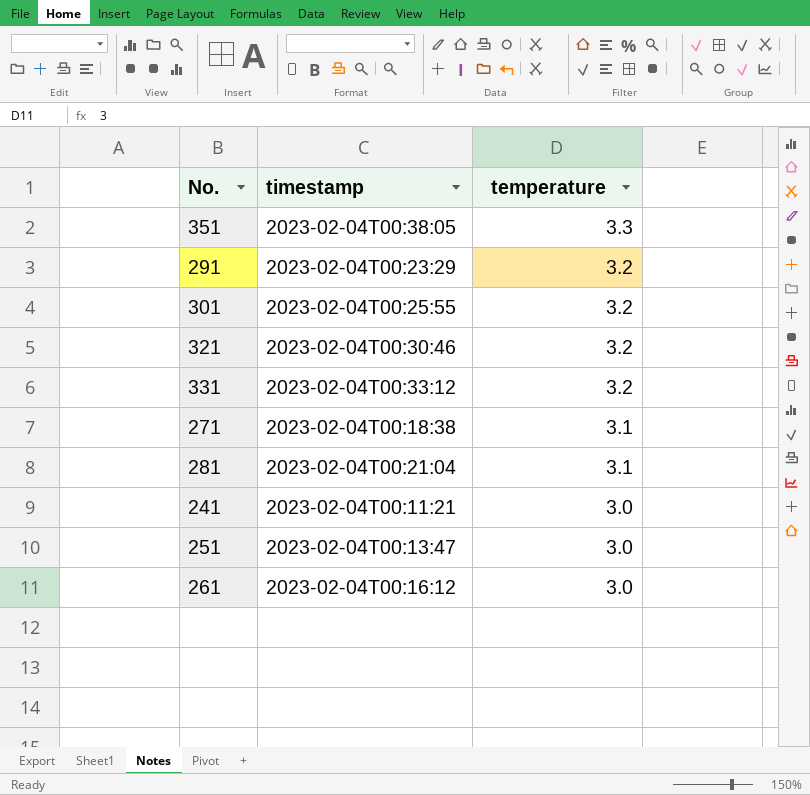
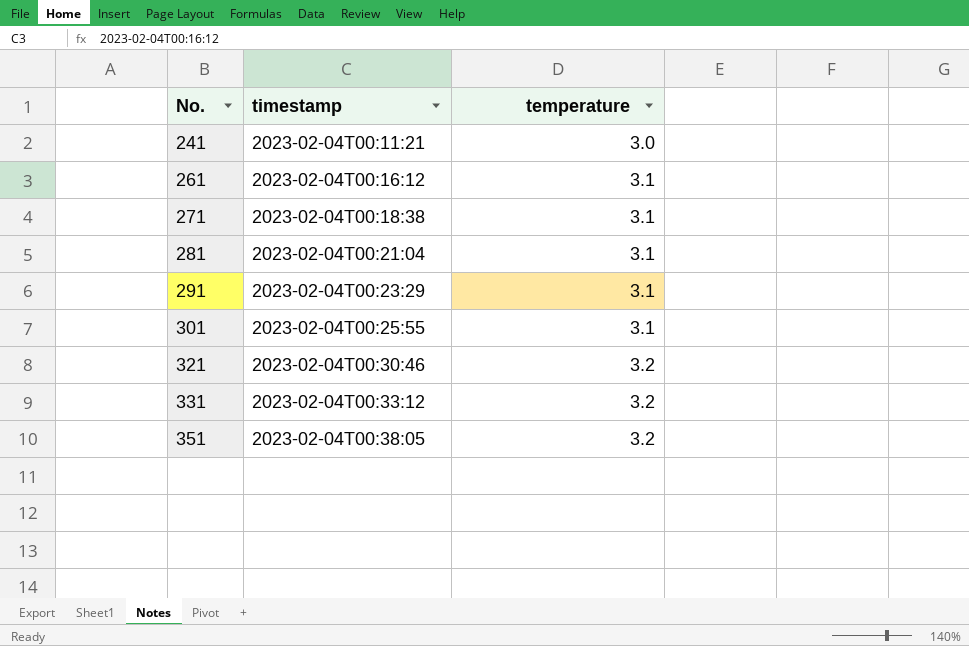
row order: temperature descending -> No. ascending
row 251: 2023-02-04T00:13:47 | 3.0 -> none
261 | temperature: 3.0 -> 3.1
291 | temperature: 3.2 -> 3.1
301 | temperature: 3.2 -> 3.1
351 | temperature: 3.3 -> 3.2

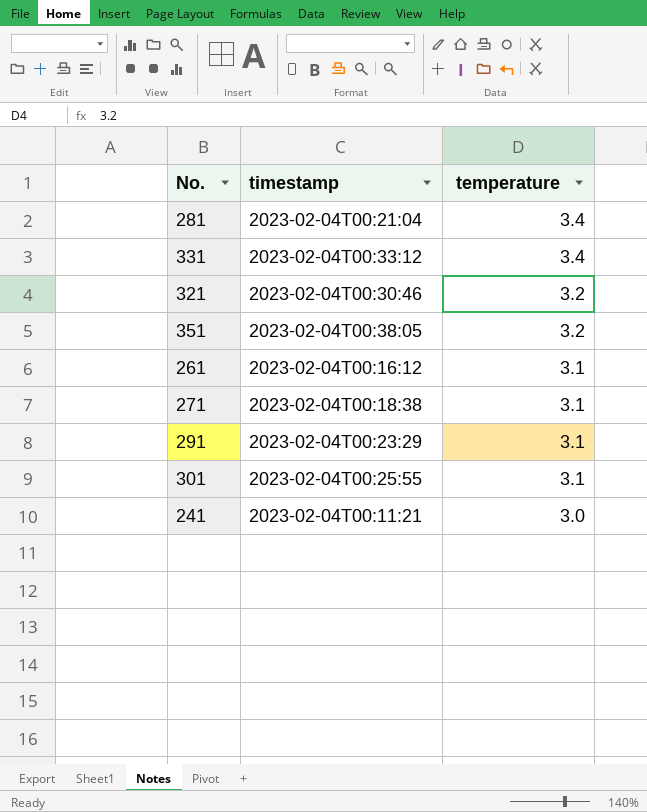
row order: No. ascending -> temperature descending
281 | temperature: 3.1 -> 3.4
331 | temperature: 3.2 -> 3.4

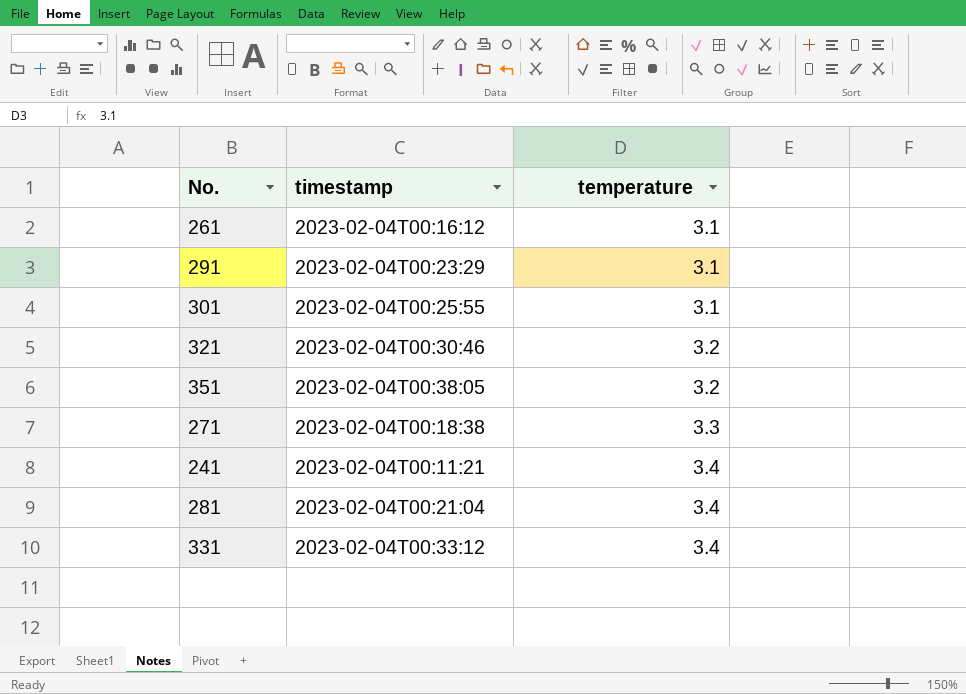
row order: temperature descending -> temperature ascending
271 | temperature: 3.1 -> 3.3
241 | temperature: 3.0 -> 3.4

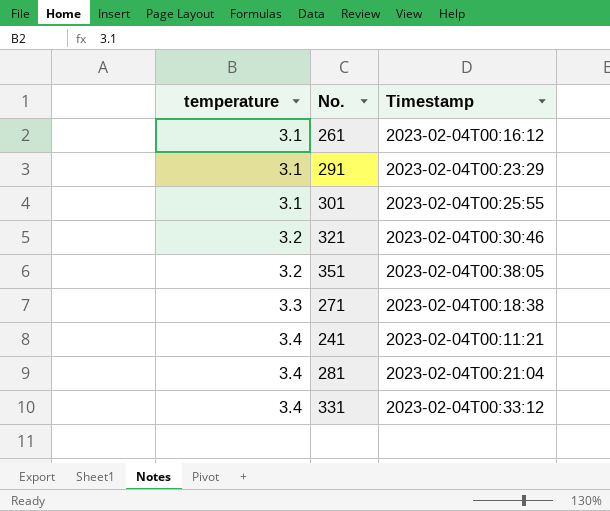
column temperature | position: 3 -> 1
column name: timestamp -> Timestamp

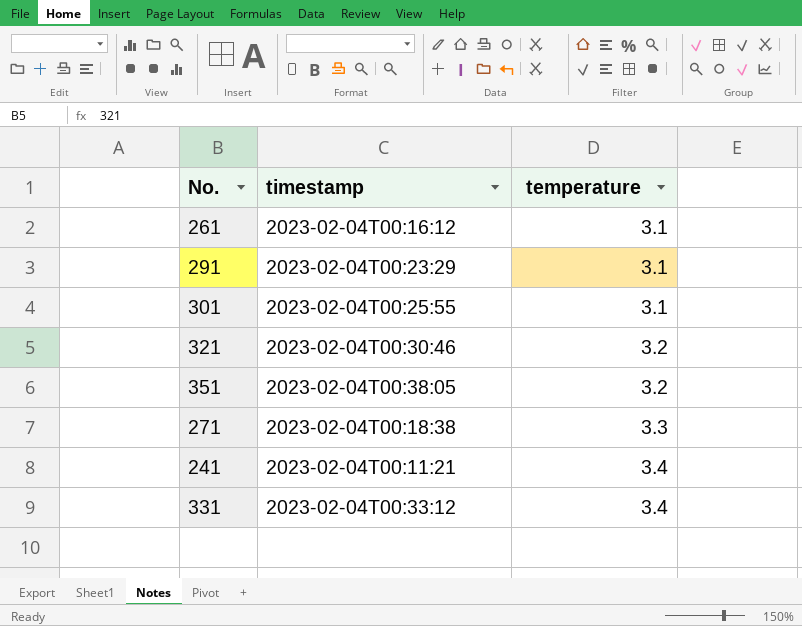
column name: Timestamp -> timestamp
column temperature | position: 1 -> 3
row 281: 3.4 | 2023-02-04T00:21:04 -> none

